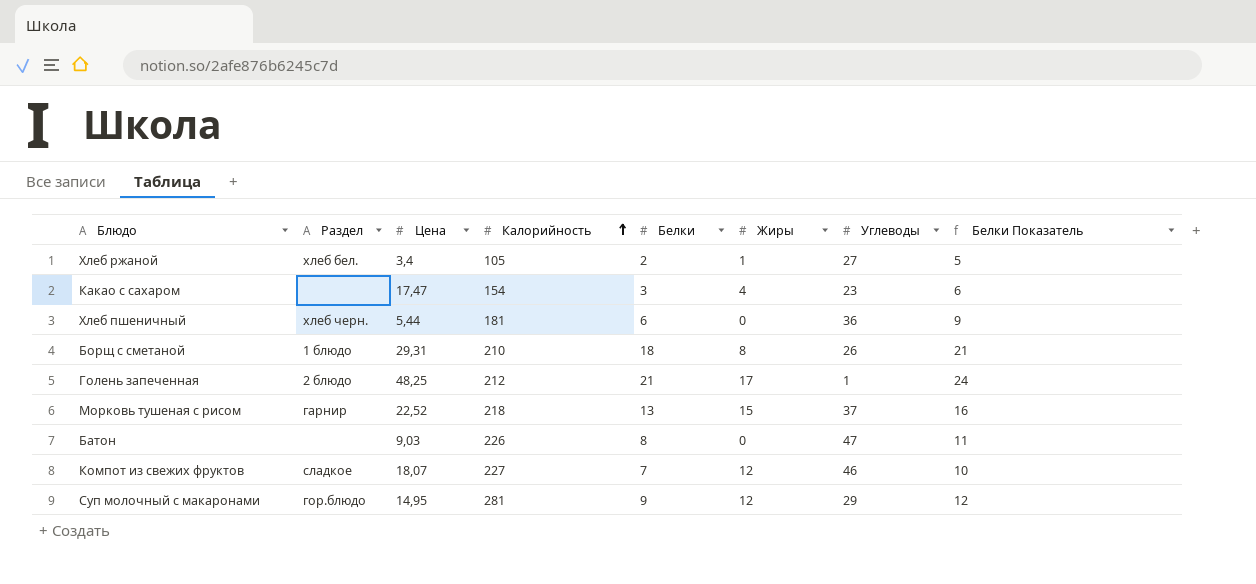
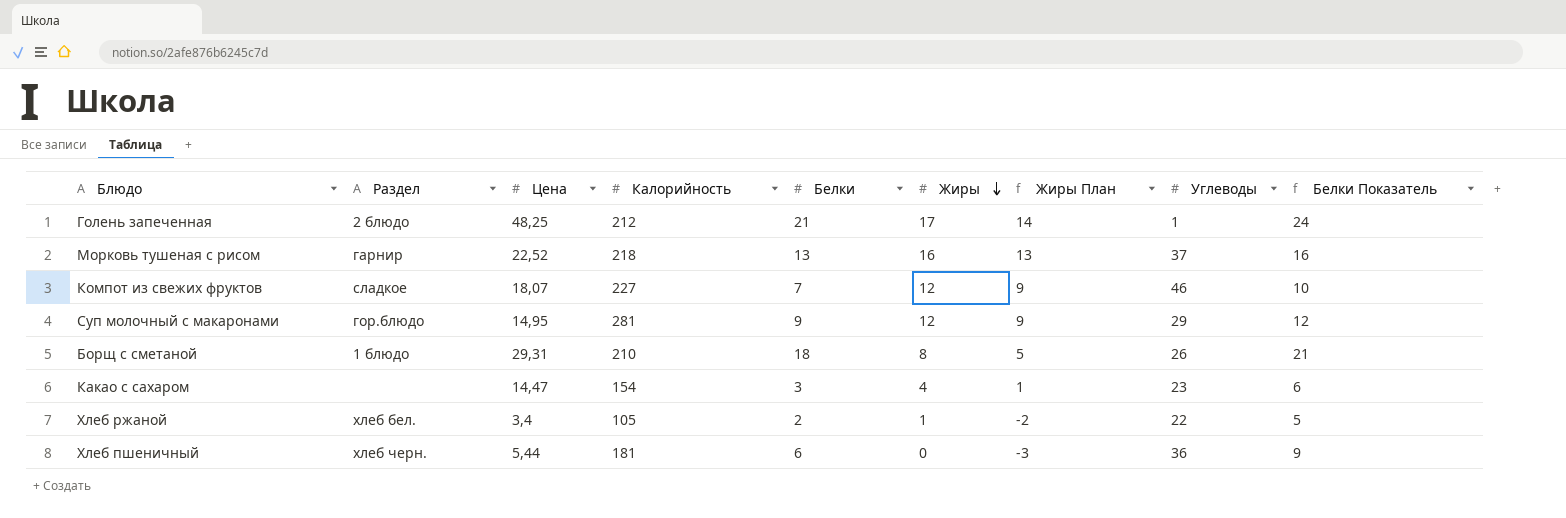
row order: Калорийность ascending -> Жиры descending
column Жиры План | formula: none -> [Жиры] - 3
row Батон: none | 9,03 | 226 | 8 | 0 | 47 | 11 -> none
Морковь тушеная с рисом | Жиры: 15 -> 16
Какао с сахаром | Цена: 17,47 -> 14,47
Хлеб ржаной | Углеводы: 27 -> 22

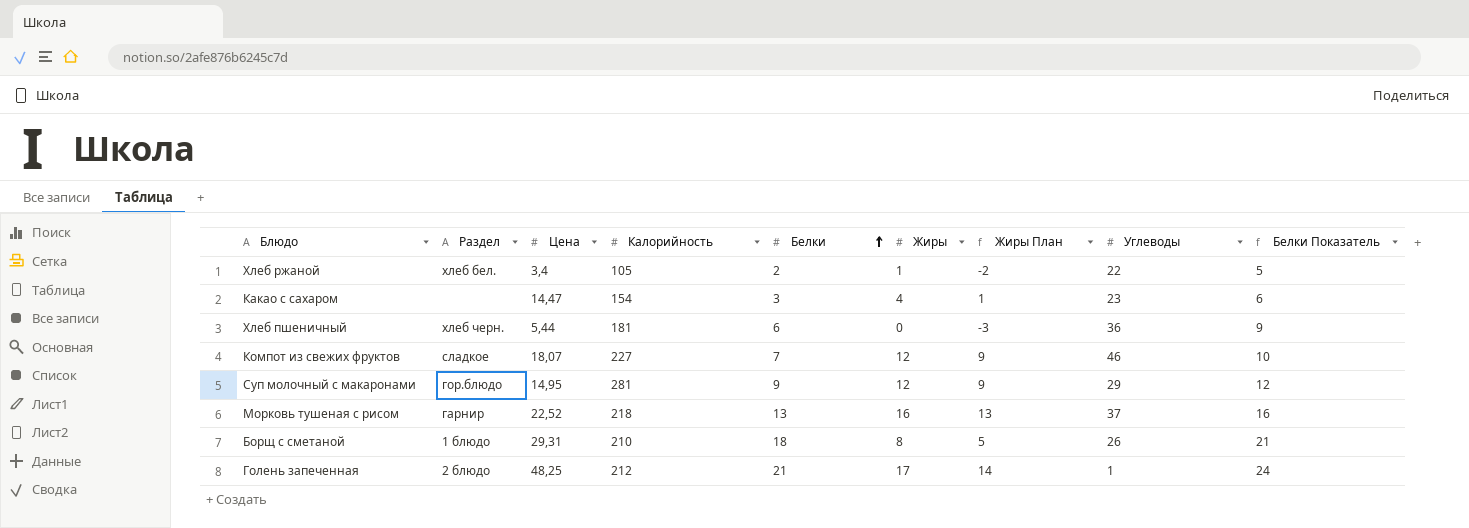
row order: Жиры descending -> Белки ascending

